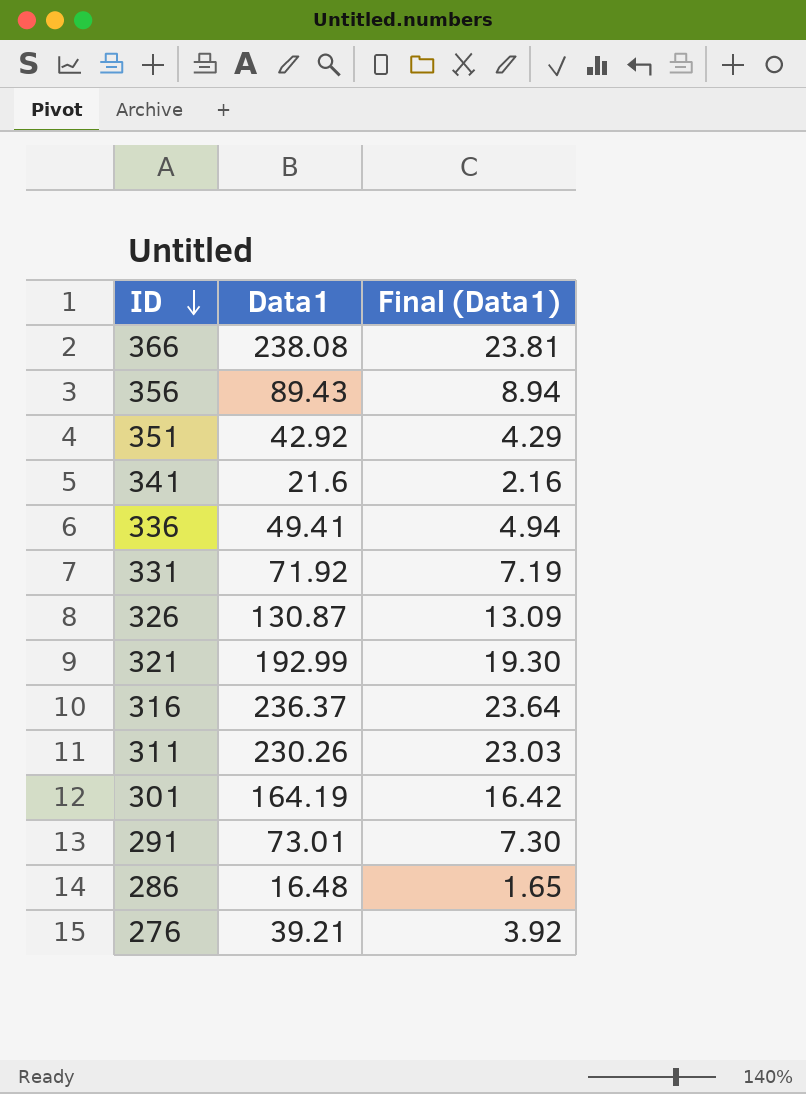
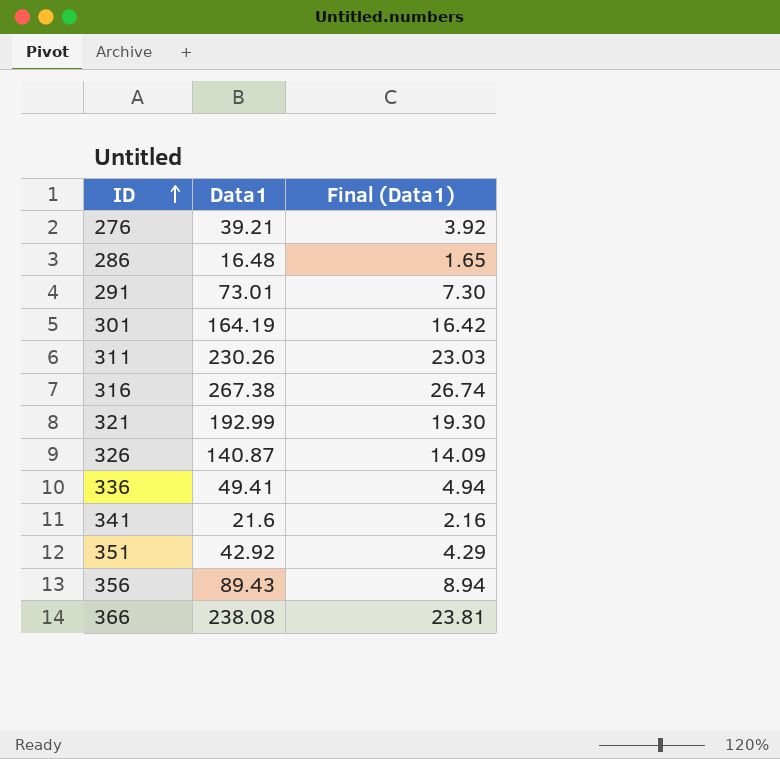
row order: ID descending -> ID ascending
row 331: 71.92 | 7.19 -> none
316 | Data1: 236.37 -> 267.38
316 | Final (Data1): 23.64 -> 26.74
326 | Data1: 130.87 -> 140.87
326 | Final (Data1): 13.09 -> 14.09

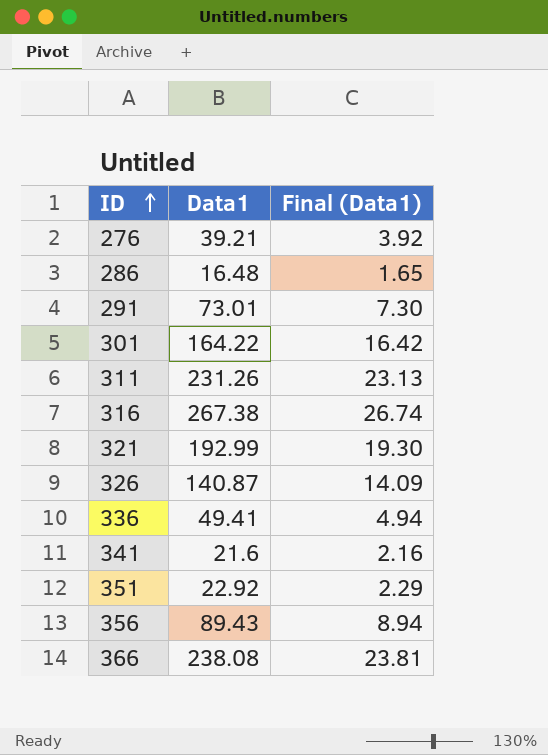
301 | Data1: 164.19 -> 164.22
311 | Data1: 230.26 -> 231.26
311 | Final (Data1): 23.03 -> 23.13
351 | Data1: 42.92 -> 22.92
351 | Final (Data1): 4.29 -> 2.29

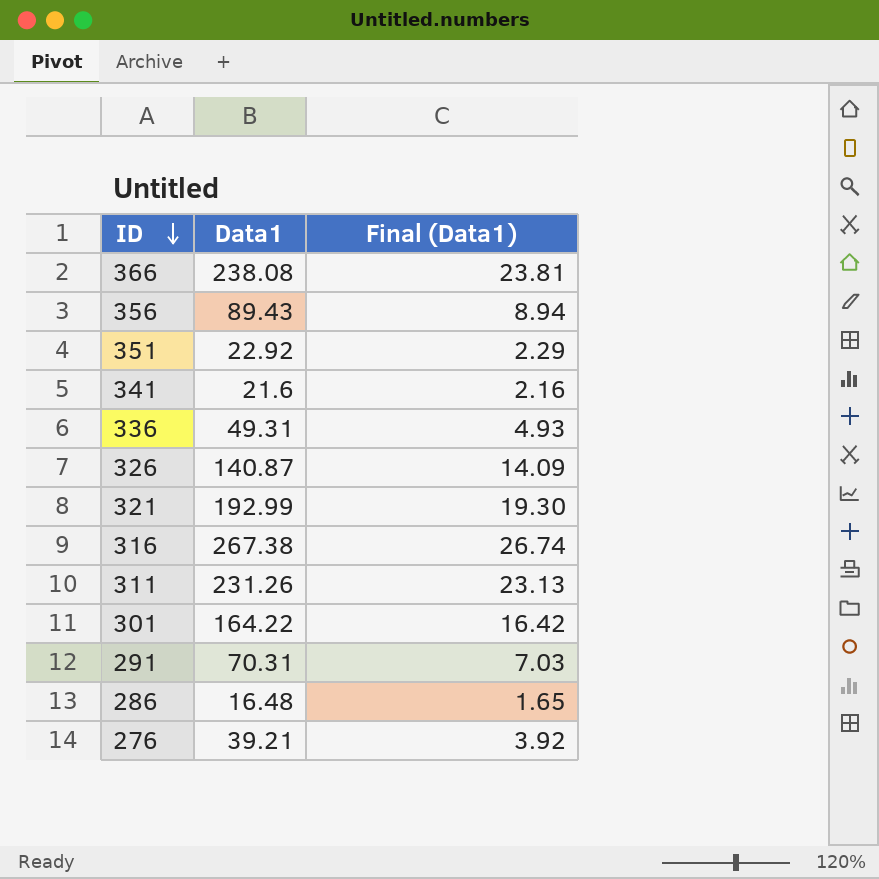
row order: ID ascending -> ID descending
336 | Data1: 49.41 -> 49.31
336 | Final (Data1): 4.94 -> 4.93
291 | Data1: 73.01 -> 70.31
291 | Final (Data1): 7.30 -> 7.03

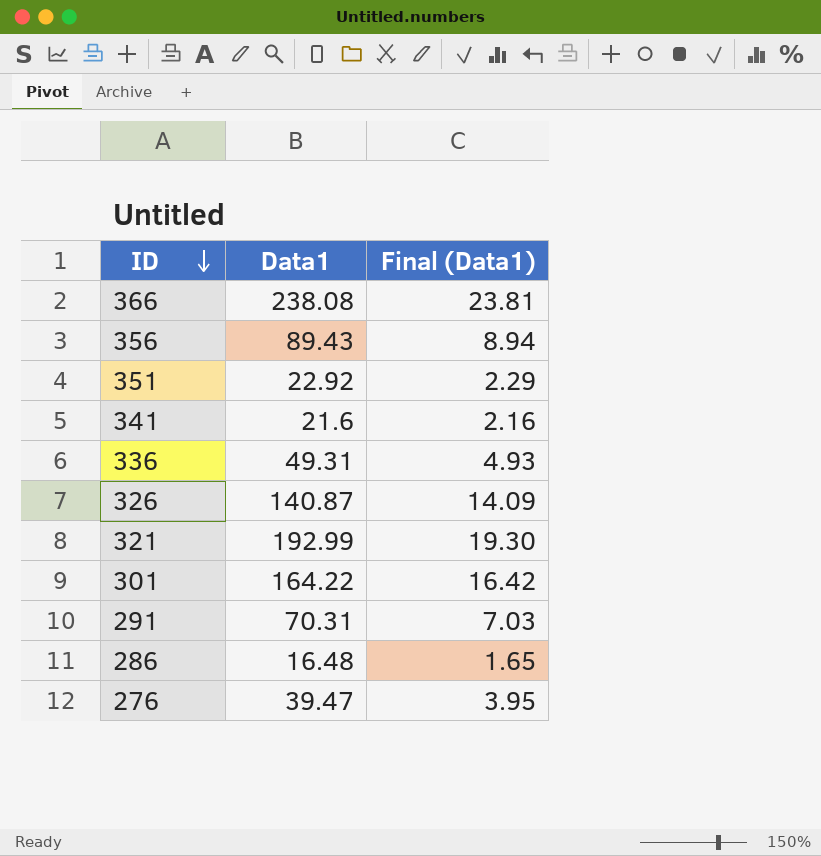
row 316: 267.38 | 26.74 -> none
row 311: 231.26 | 23.13 -> none
276 | Data1: 39.21 -> 39.47
276 | Final (Data1): 3.92 -> 3.95

